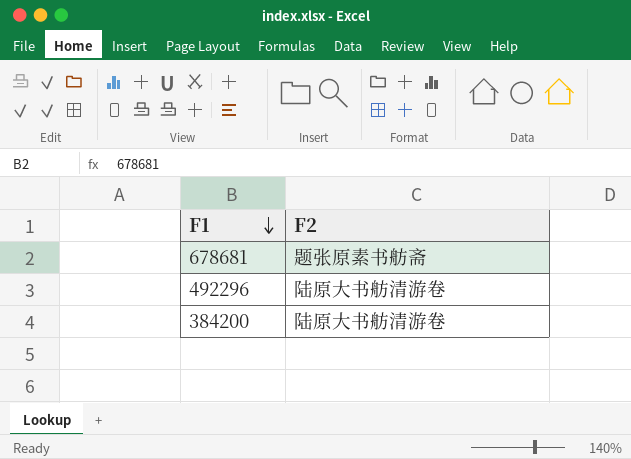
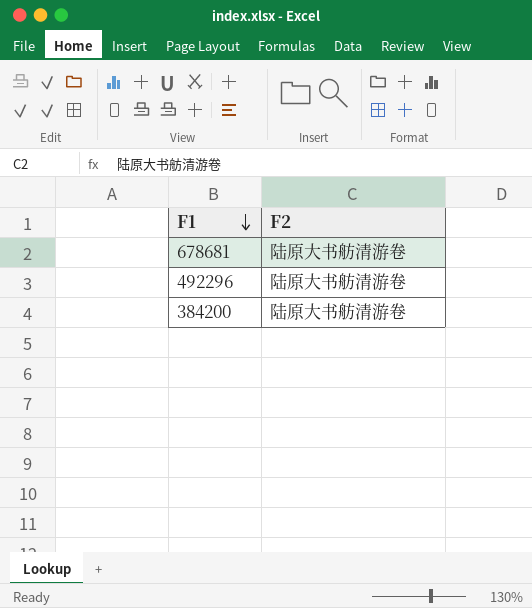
678681 | F2: 题张原素书舫斋 -> 陆原大书舫清游卷

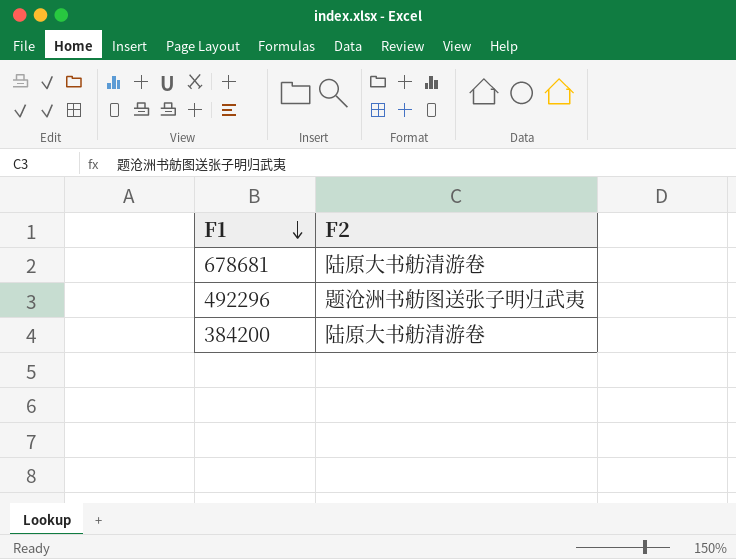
492296 | F2: 陆原大书舫清游卷 -> 题沧洲书舫图送张子明归武夷

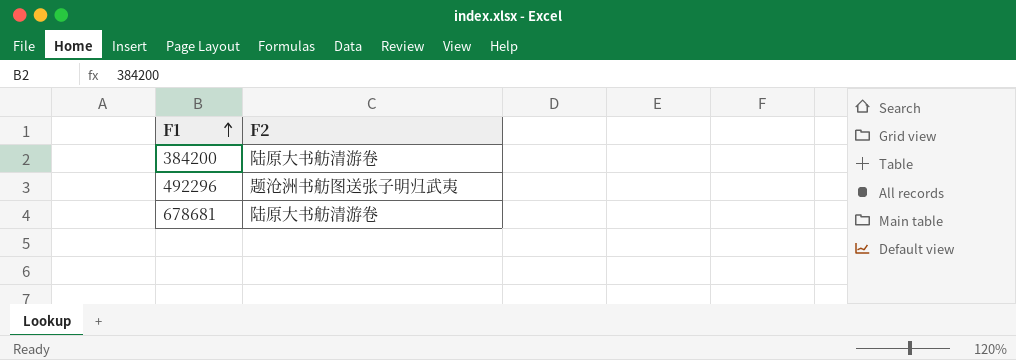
row order: F1 descending -> F1 ascending

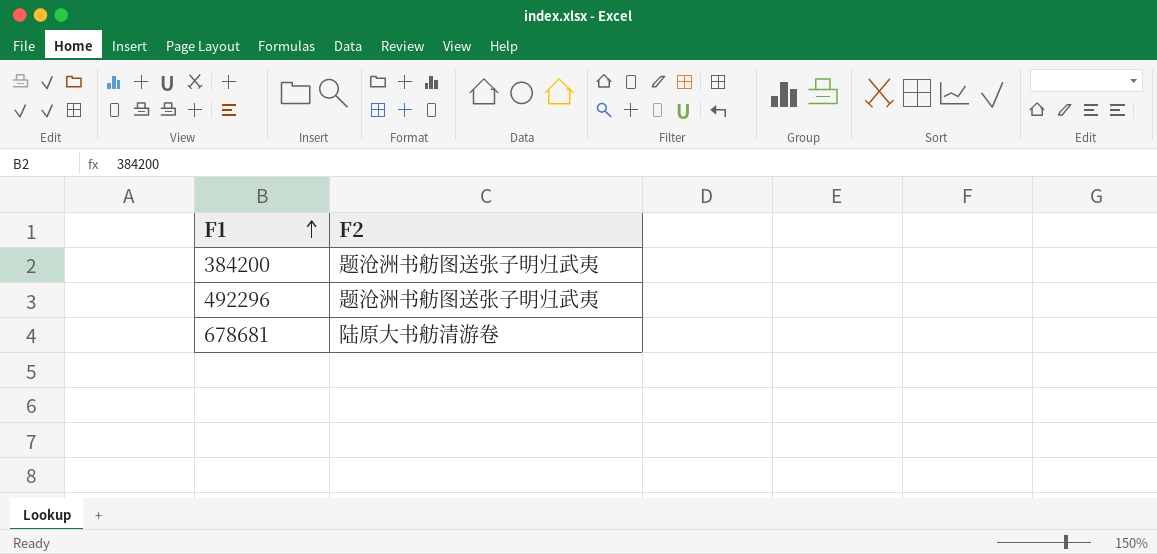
384200 | F2: 陆原大书舫清游卷 -> 题沧洲书舫图送张子明归武夷

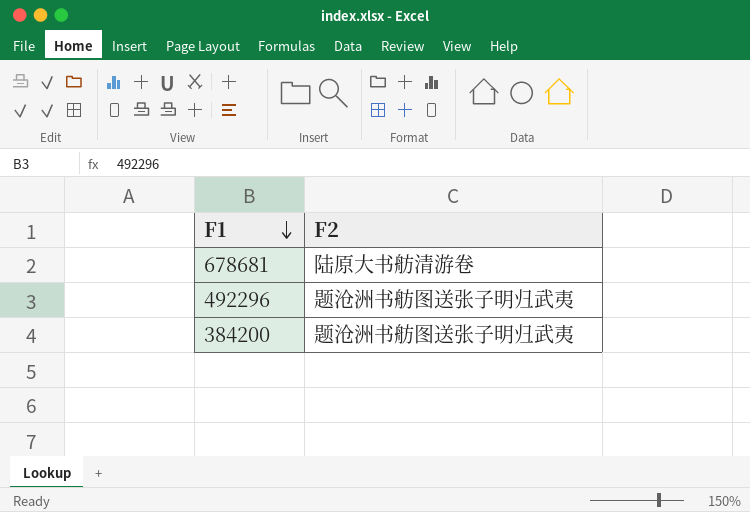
row order: F1 ascending -> F1 descending

